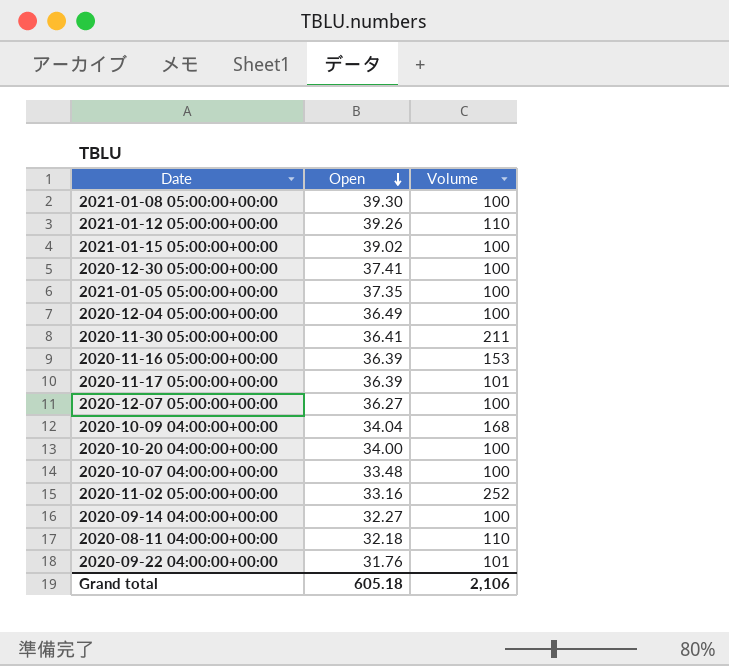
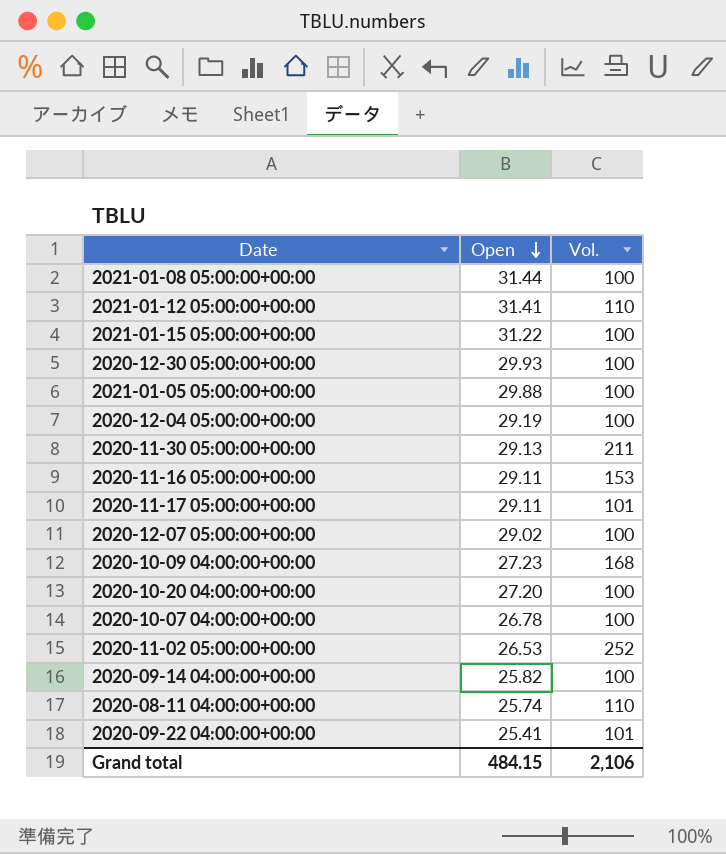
column name: Volume -> Vol.
2021-01-08 05:00:00+00:00 | Open: 39.30 -> 31.44
2021-01-12 05:00:00+00:00 | Open: 39.26 -> 31.41
2021-01-15 05:00:00+00:00 | Open: 39.02 -> 31.22
2020-12-30 05:00:00+00:00 | Open: 37.41 -> 29.93
2021-01-05 05:00:00+00:00 | Open: 37.35 -> 29.88
2020-12-04 05:00:00+00:00 | Open: 36.49 -> 29.19
2020-11-30 05:00:00+00:00 | Open: 36.41 -> 29.13
2020-11-16 05:00:00+00:00 | Open: 36.39 -> 29.11
2020-11-17 05:00:00+00:00 | Open: 36.39 -> 29.11
2020-12-07 05:00:00+00:00 | Open: 36.27 -> 29.02
2020-10-09 04:00:00+00:00 | Open: 34.04 -> 27.23
2020-10-20 04:00:00+00:00 | Open: 34.00 -> 27.20
2020-10-07 04:00:00+00:00 | Open: 33.48 -> 26.78
2020-11-02 05:00:00+00:00 | Open: 33.16 -> 26.53
2020-09-14 04:00:00+00:00 | Open: 32.27 -> 25.82
2020-08-11 04:00:00+00:00 | Open: 32.18 -> 25.74
2020-09-22 04:00:00+00:00 | Open: 31.76 -> 25.41
Grand total | Open: 605.18 -> 484.15

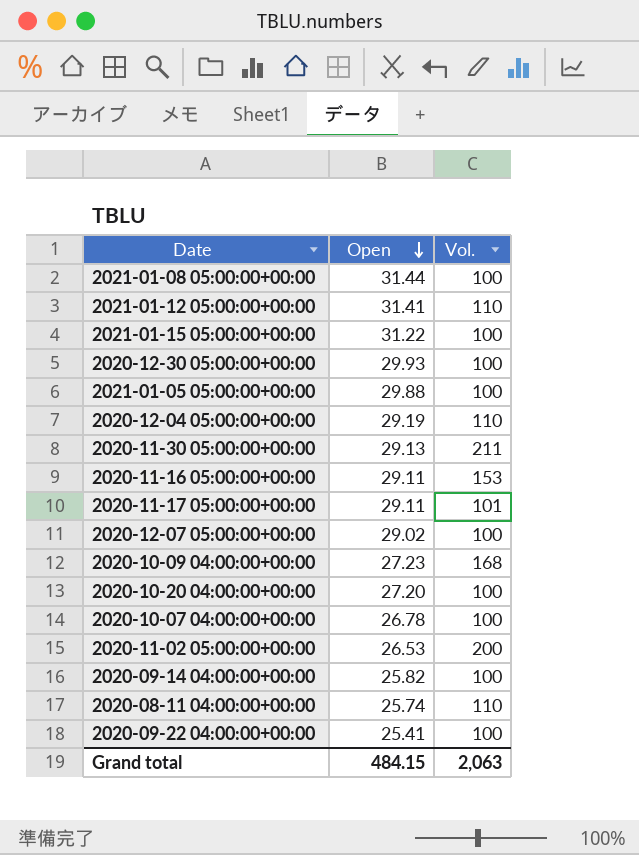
2020-12-04 05:00:00+00:00 | Vol.: 100 -> 110
2020-11-02 05:00:00+00:00 | Vol.: 252 -> 200
2020-09-22 04:00:00+00:00 | Vol.: 101 -> 100
Grand total | Vol.: 2,106 -> 2,063

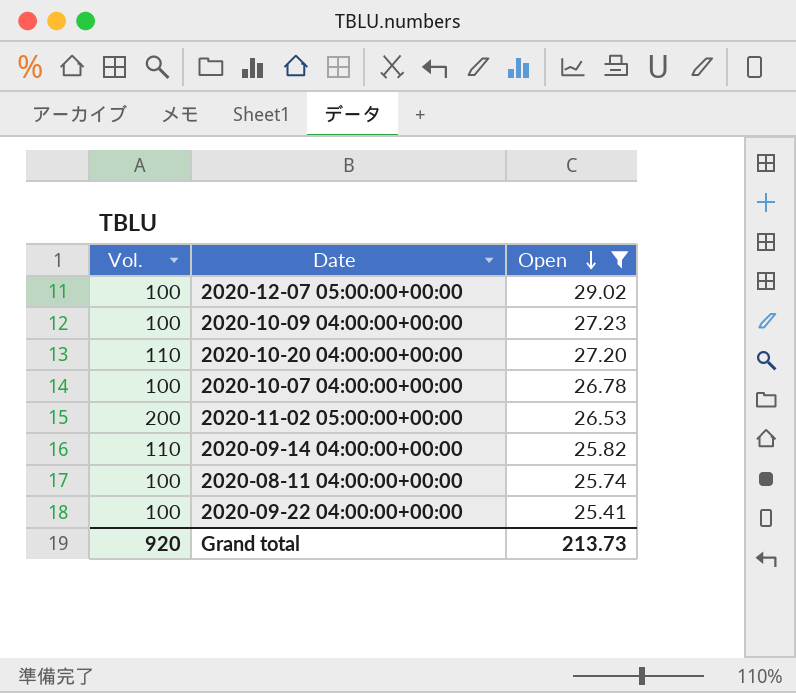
filter: none -> Open <= 29.02
column Vol. | position: 3 -> 1
2020-10-09 04:00:00+00:00 | Vol.: 168 -> 100
2020-10-20 04:00:00+00:00 | Vol.: 100 -> 110
2020-09-14 04:00:00+00:00 | Vol.: 100 -> 110
2020-08-11 04:00:00+00:00 | Vol.: 110 -> 100
Grand total | Vol.: 2,063 -> 920
Grand total | Open: 484.15 -> 213.73

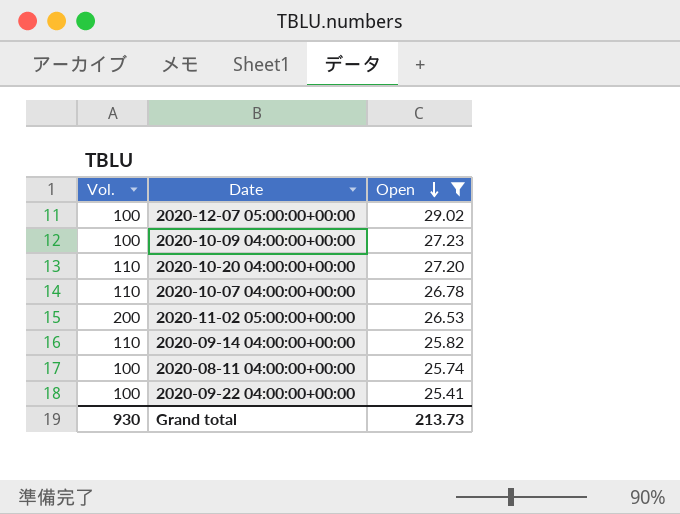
2020-10-07 04:00:00+00:00 | Vol.: 100 -> 110
Grand total | Vol.: 920 -> 930

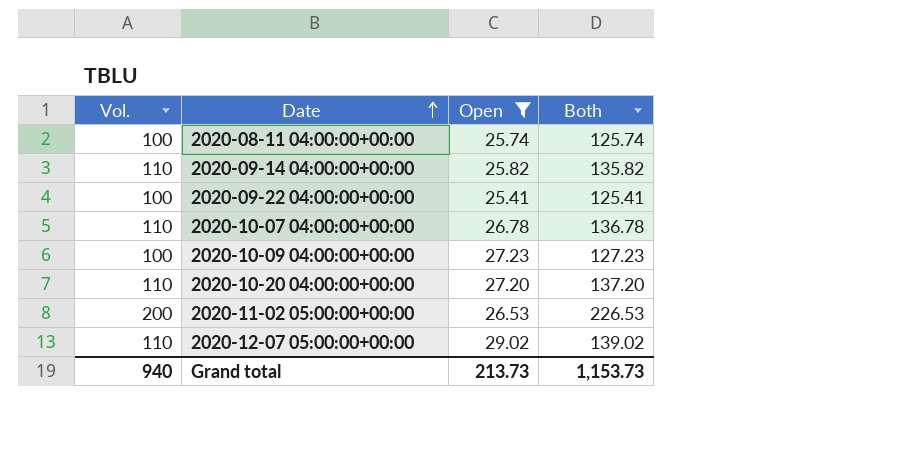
row order: Open descending -> Date ascending
column Both | formula: none -> [Vol.] + [Open]
2020-12-07 05:00:00+00:00 | Vol.: 100 -> 110
Grand total | Vol.: 930 -> 940

